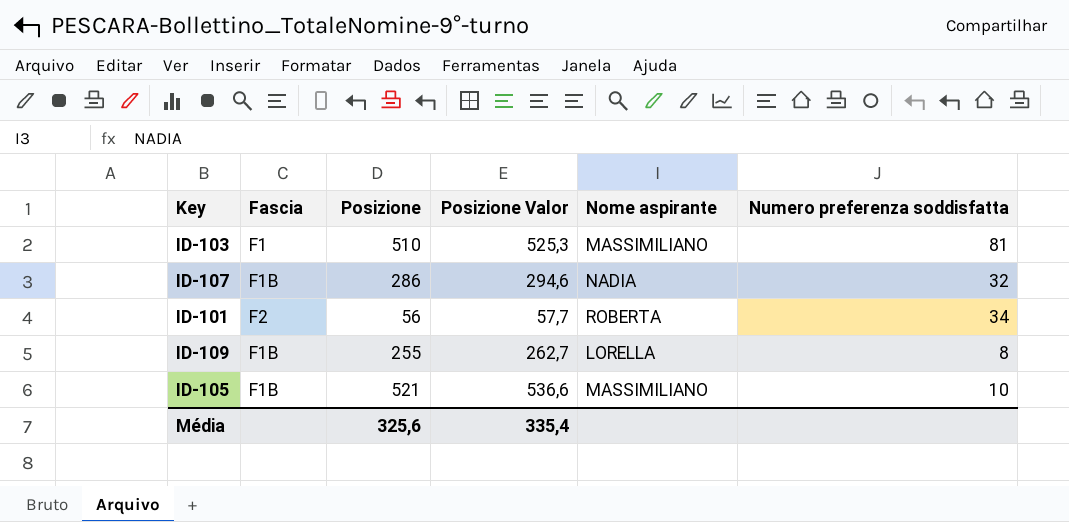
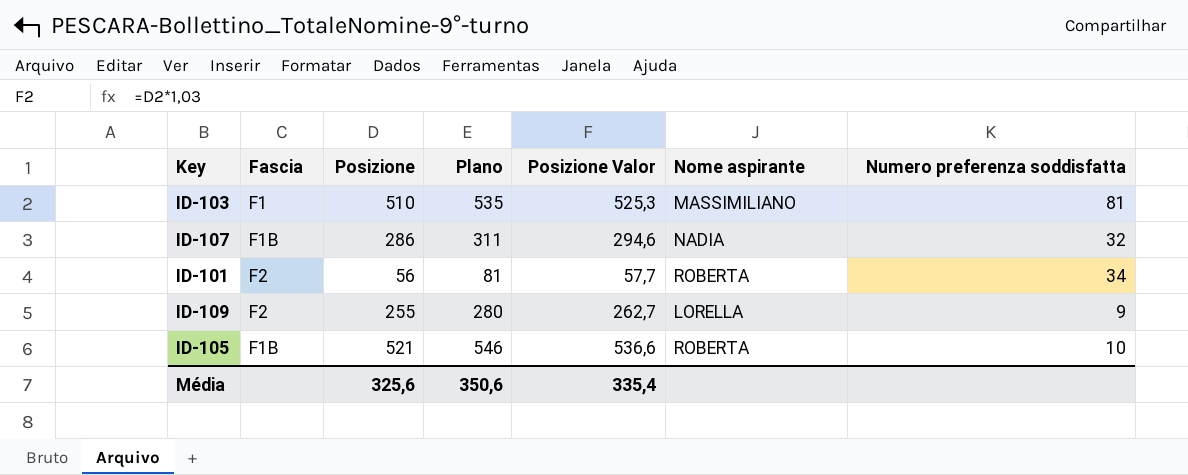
column Plano | formula: none -> [Posizione] + 25
ID-109 | Fascia: F1B -> F2
ID-109 | Numero preferenza soddisfatta: 8 -> 9
ID-105 | Nome aspirante: MASSIMILIANO -> ROBERTA

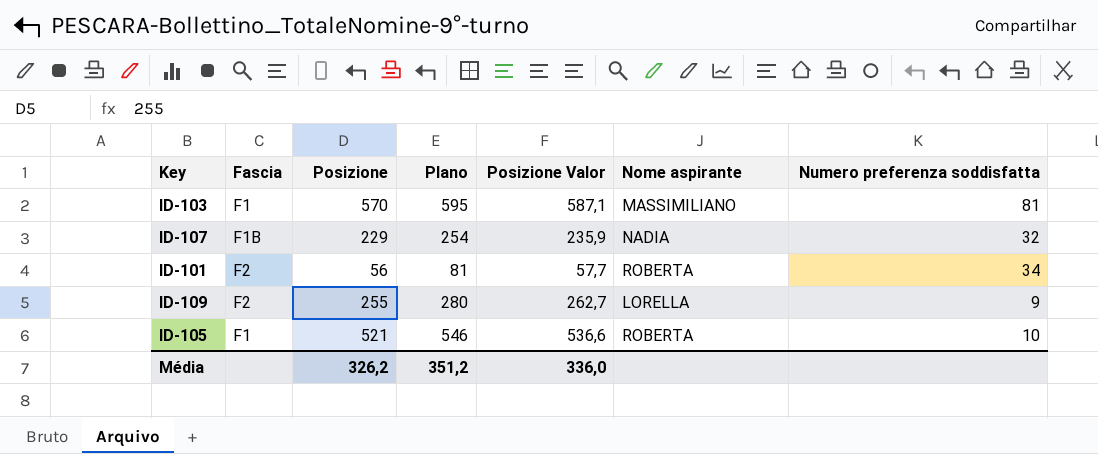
ID-103 | Posizione: 510 -> 570
ID-103 | Plano: 535 -> 595
ID-103 | Posizione Valor: 525,3 -> 587,1
ID-107 | Posizione: 286 -> 229
ID-107 | Plano: 311 -> 254
ID-107 | Posizione Valor: 294,6 -> 235,9
ID-105 | Fascia: F1B -> F1
Média | Posizione: 325,6 -> 326,2
Média | Plano: 350,6 -> 351,2
Média | Posizione Valor: 335,4 -> 336,0

